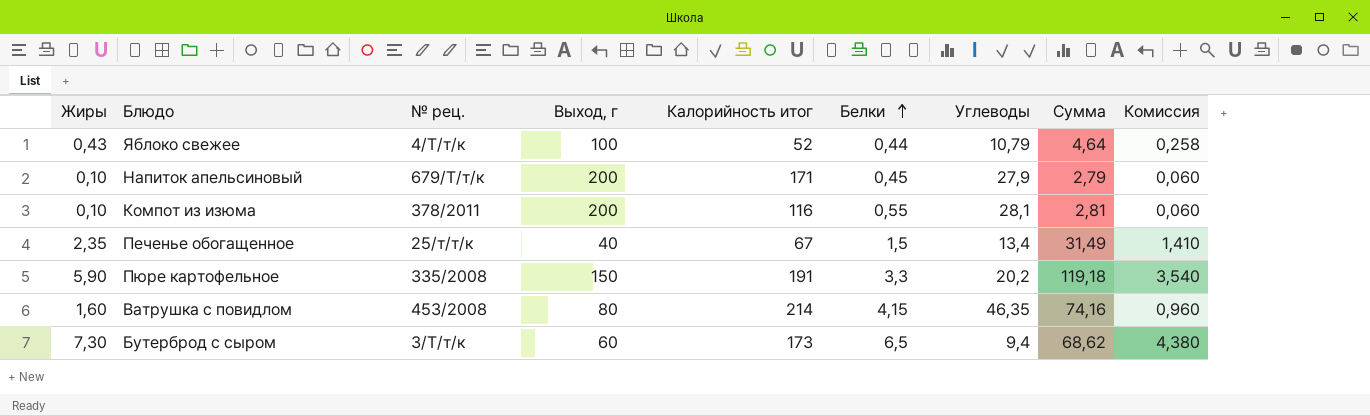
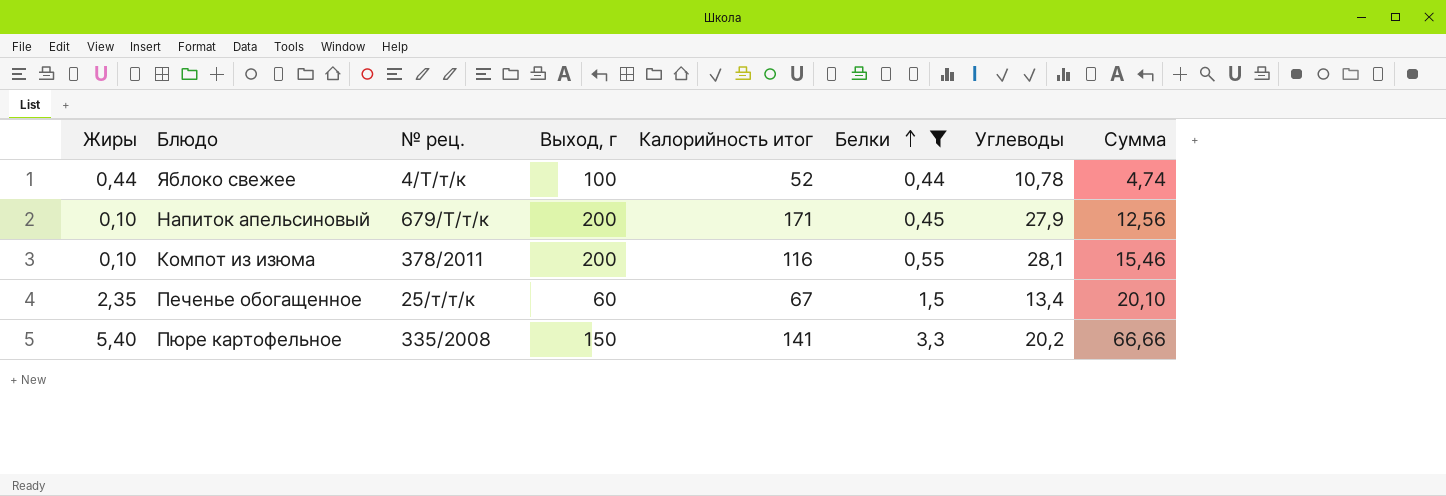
filter: none -> Белки <= 3,3
column Комиссия | formula: [Жиры] * 0,6 -> none
column Сумма | formula: [Жиры] * [Углеводы] -> [Белки] * [Углеводы]
Яблоко свежее | Жиры: 0,43 -> 0,44
Яблоко свежее | Углеводы: 10,79 -> 10,78
Печенье обогащенное | Выход, г: 40 -> 60
Пюре картофельное | Жиры: 5,90 -> 5,40
Пюре картофельное | Калорийность итог: 191 -> 141

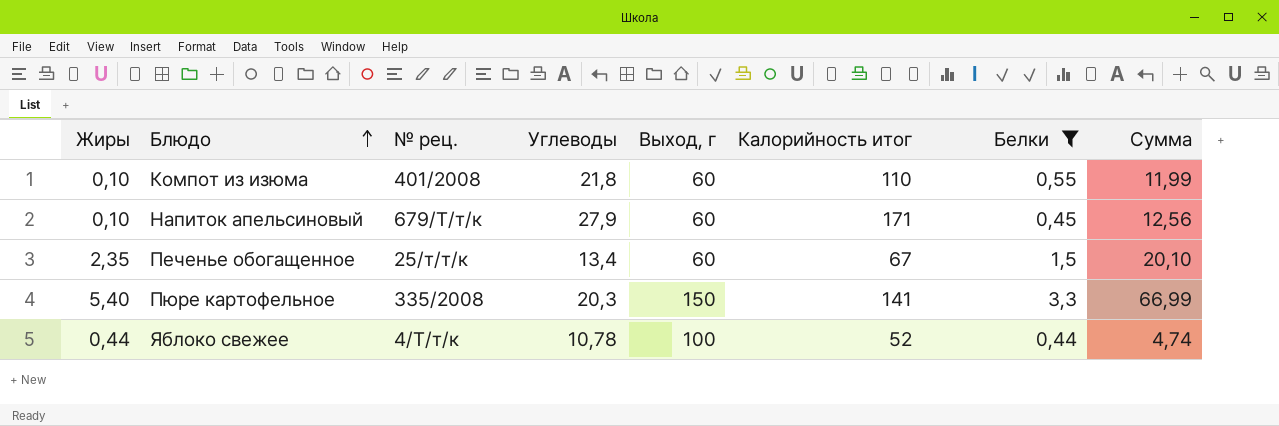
row order: Белки ascending -> Блюдо ascending
column Углеводы | position: 7 -> 4
Компот из изюма | № рец.: 378/2011 -> 401/2008
Компот из изюма | Углеводы: 28,1 -> 21,8
Компот из изюма | Выход, г: 200 -> 60
Компот из изюма | Калорийность итог: 116 -> 110
Компот из изюма | Сумма: 15,46 -> 11,99
Напиток апельсиновый | Выход, г: 200 -> 60
Пюре картофельное | Углеводы: 20,2 -> 20,3
Пюре картофельное | Сумма: 66,66 -> 66,99

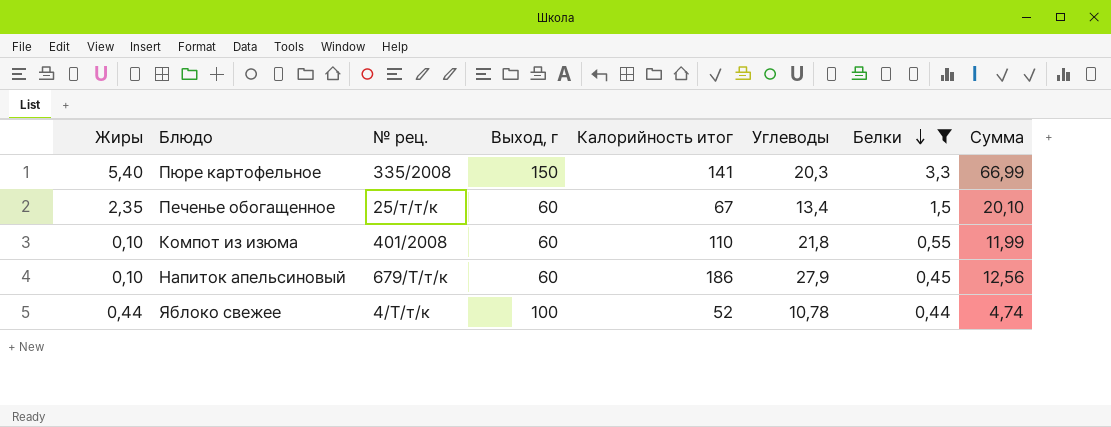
row order: Блюдо ascending -> Белки descending
column Углеводы | position: 4 -> 6
Напиток апельсиновый | Калорийность итог: 171 -> 186

